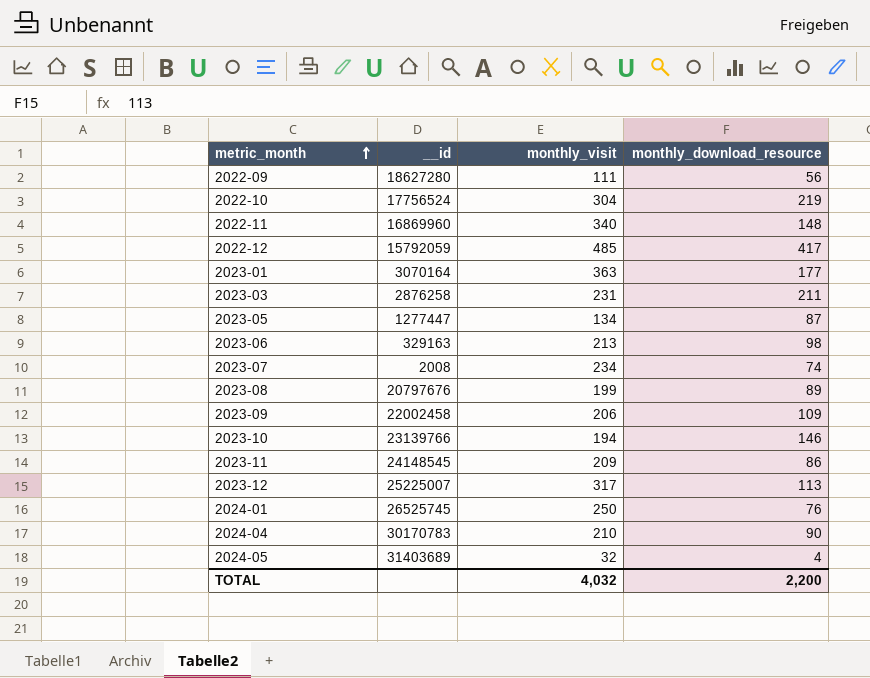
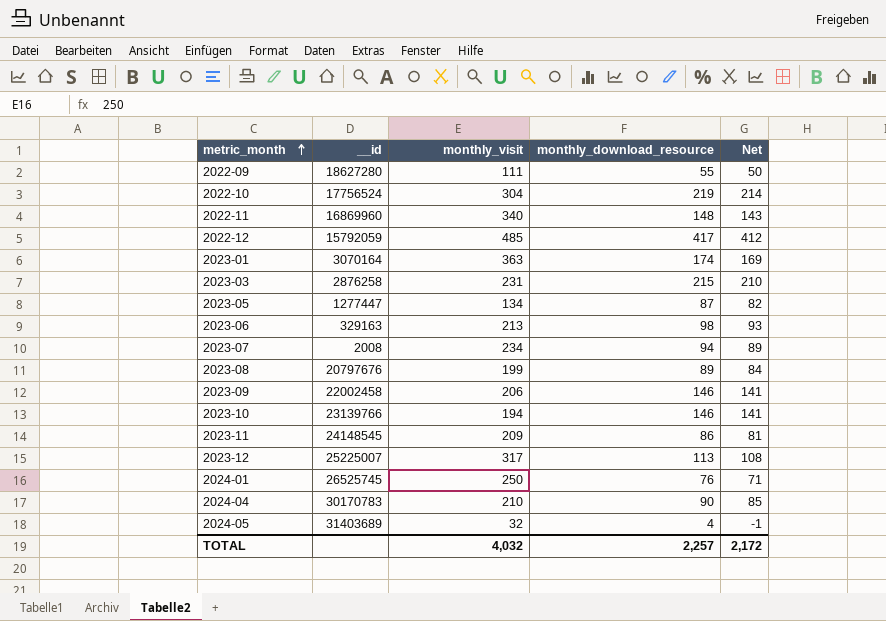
column Net | formula: none -> [monthly_download_resource] - 5
2022-09 | monthly_download_resource: 56 -> 55
2023-01 | monthly_download_resource: 177 -> 174
2023-03 | monthly_download_resource: 211 -> 215
2023-07 | monthly_download_resource: 74 -> 94
2023-09 | monthly_download_resource: 109 -> 146
TOTAL | monthly_download_resource: 2,200 -> 2,257

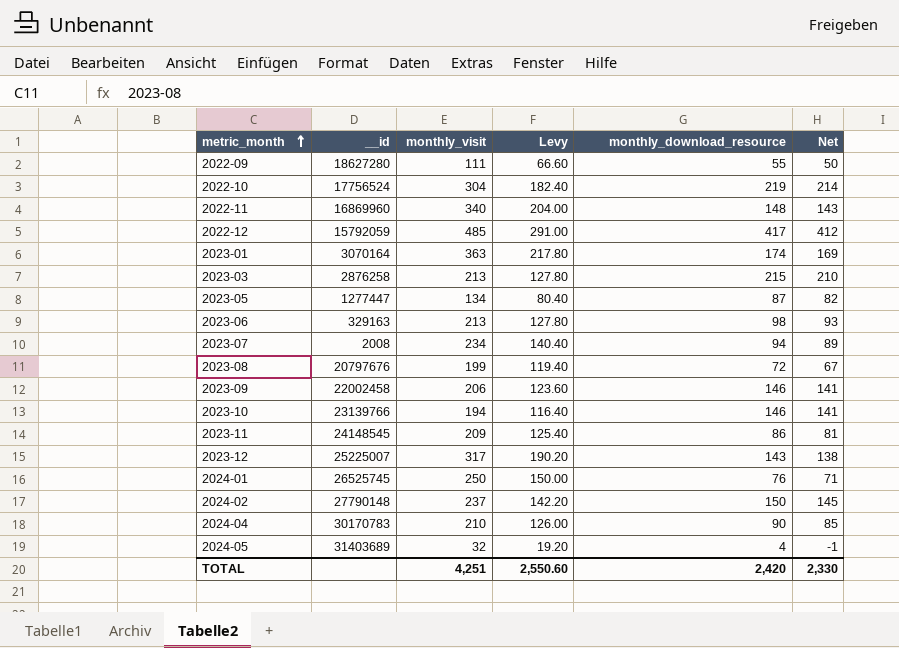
column Levy | formula: none -> [monthly_visit] * 0.6
2023-03 | monthly_visit: 231 -> 213
2023-08 | monthly_download_resource: 89 -> 72
2023-08 | Net: 84 -> 67
2023-12 | monthly_download_resource: 113 -> 143
2023-12 | Net: 108 -> 138
row 2024-02: none -> 27790148 | 237 | 142.20 | 150 | 145
TOTAL | monthly_visit: 4,032 -> 4,251
TOTAL | monthly_download_resource: 2,257 -> 2,420
TOTAL | Net: 2,172 -> 2,330

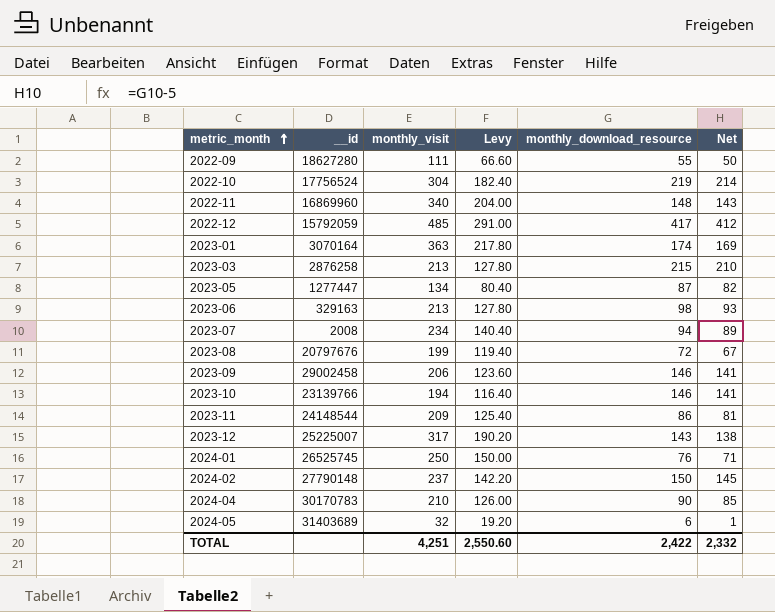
2023-09 | __id: 22002458 -> 29002458
2023-11 | __id: 24148545 -> 24148544
2024-05 | monthly_download_resource: 4 -> 6
2024-05 | Net: -1 -> 1
TOTAL | monthly_download_resource: 2,420 -> 2,422
TOTAL | Net: 2,330 -> 2,332

